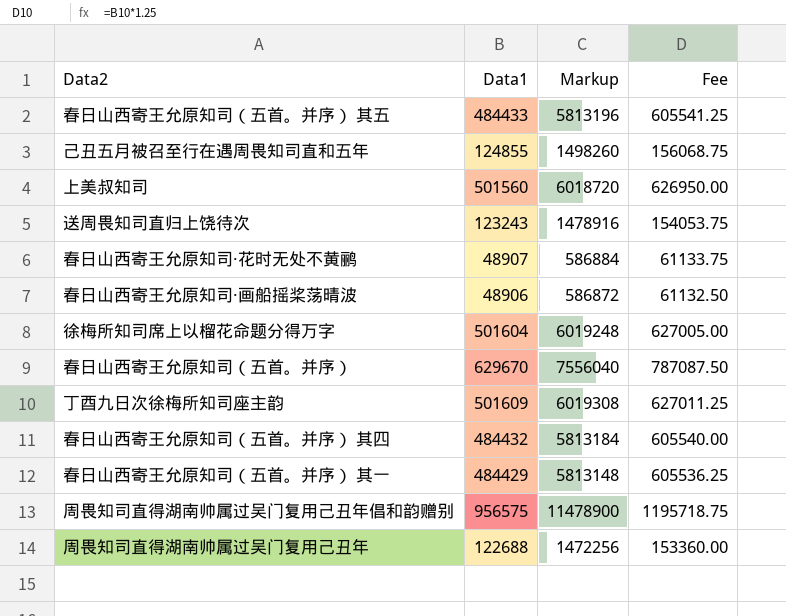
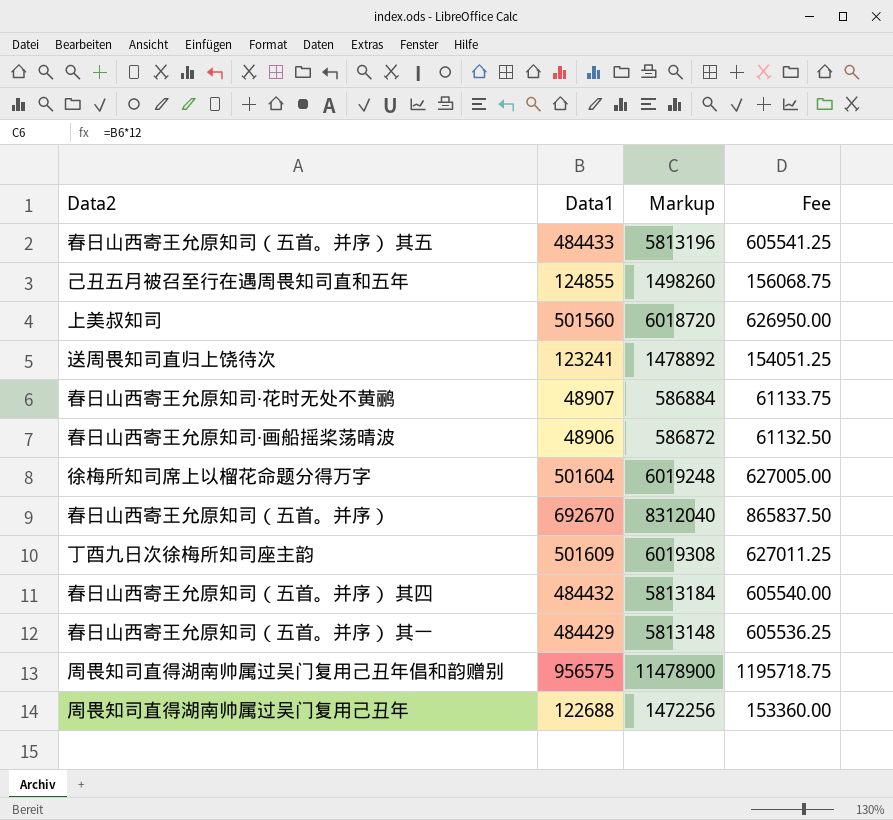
送周畏知司直归上饶待次 | Data1: 123243 -> 123241
送周畏知司直归上饶待次 | Markup: 1478916 -> 1478892
送周畏知司直归上饶待次 | Fee: 154053.75 -> 154051.25
春日山西寄王允原知司（五首。并序） | Data1: 629670 -> 692670
春日山西寄王允原知司（五首。并序） | Markup: 7556040 -> 8312040
春日山西寄王允原知司（五首。并序） | Fee: 787087.50 -> 865837.50

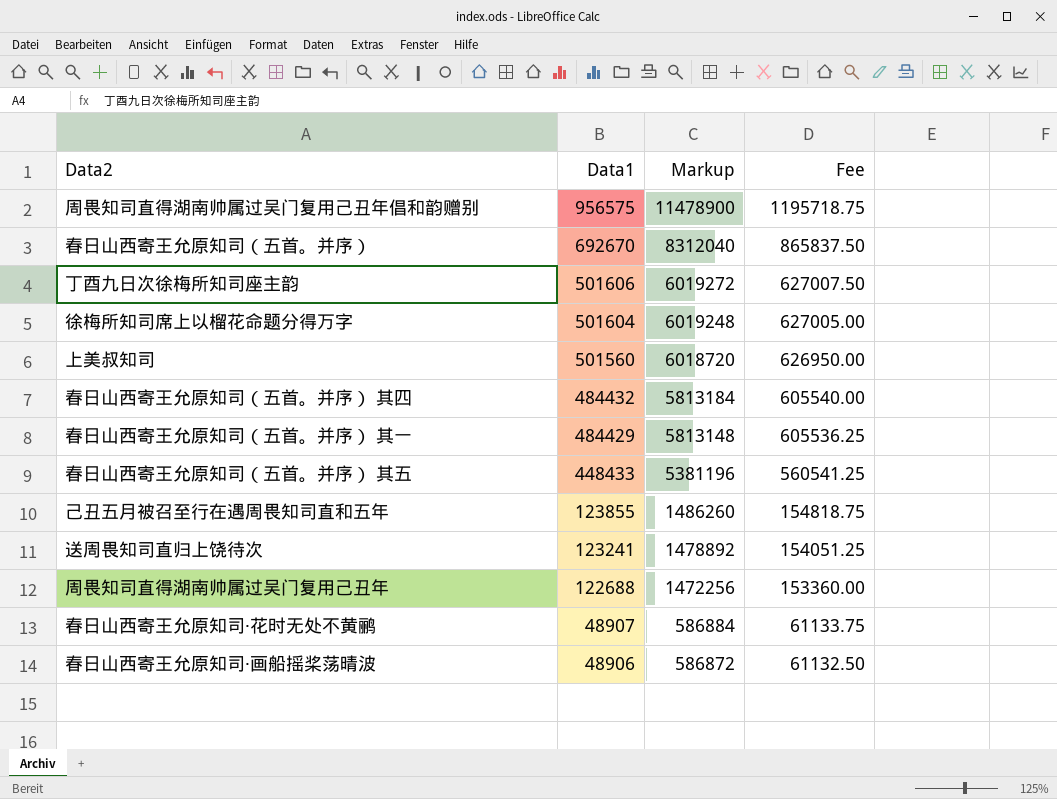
row order: none -> Data1 descending
丁酉九日次徐梅所知司座主韵 | Data1: 501609 -> 501606
丁酉九日次徐梅所知司座主韵 | Markup: 6019308 -> 6019272
丁酉九日次徐梅所知司座主韵 | Fee: 627011.25 -> 627007.50
春日山西寄王允原知司（五首。并序） 其五 | Data1: 484433 -> 448433
春日山西寄王允原知司（五首。并序） 其五 | Markup: 5813196 -> 5381196
春日山西寄王允原知司（五首。并序） 其五 | Fee: 605541.25 -> 560541.25
己丑五月被召至行在遇周畏知司直和五年 | Data1: 124855 -> 123855
己丑五月被召至行在遇周畏知司直和五年 | Markup: 1498260 -> 1486260
己丑五月被召至行在遇周畏知司直和五年 | Fee: 156068.75 -> 154818.75

